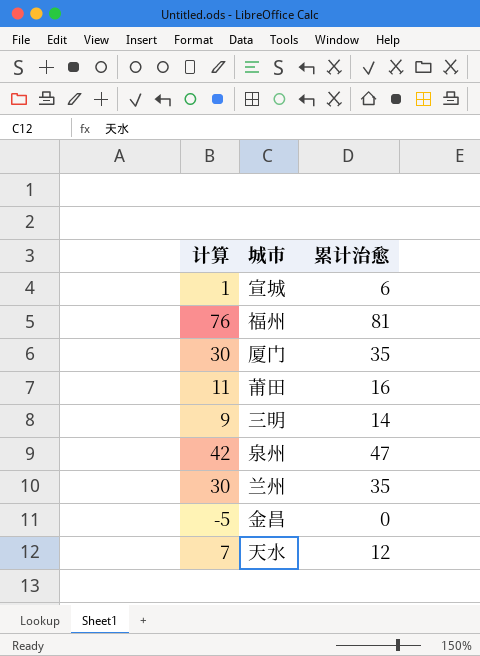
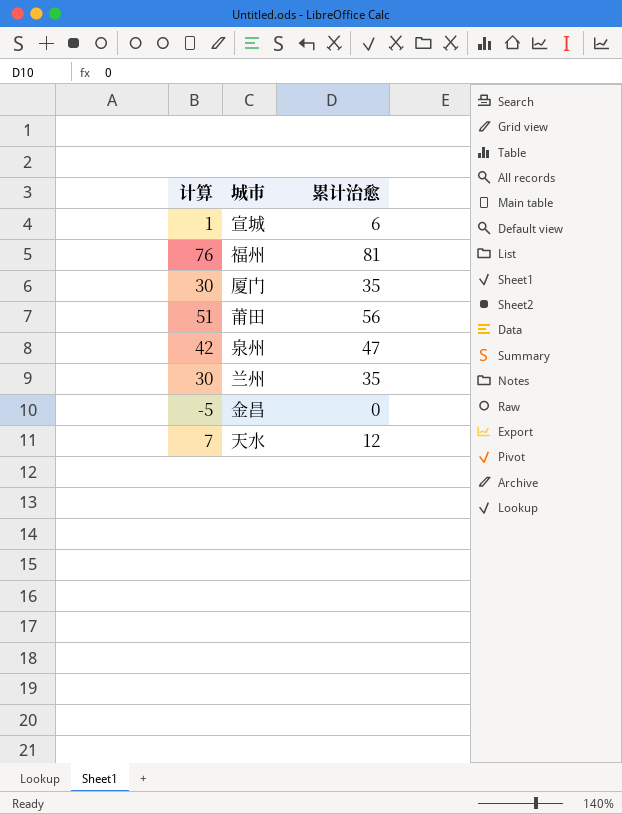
row 三明: 9 | 14 -> none
莆田 | 计算: 11 -> 51
莆田 | 累计治愈: 16 -> 56

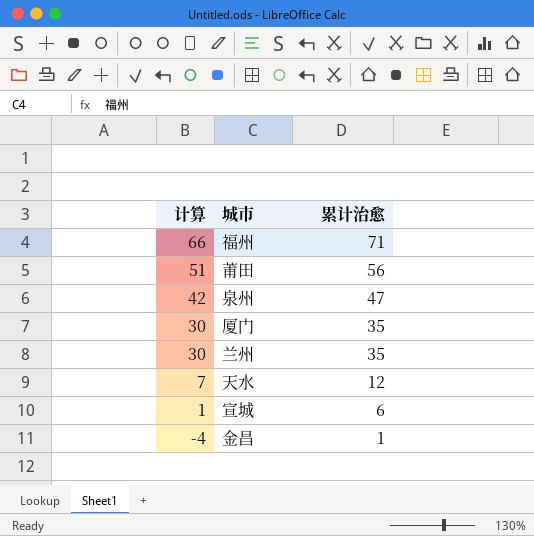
row order: none -> 计算 descending
福州 | 计算: 76 -> 66
福州 | 累计治愈: 81 -> 71
金昌 | 计算: -5 -> -4
金昌 | 累计治愈: 0 -> 1

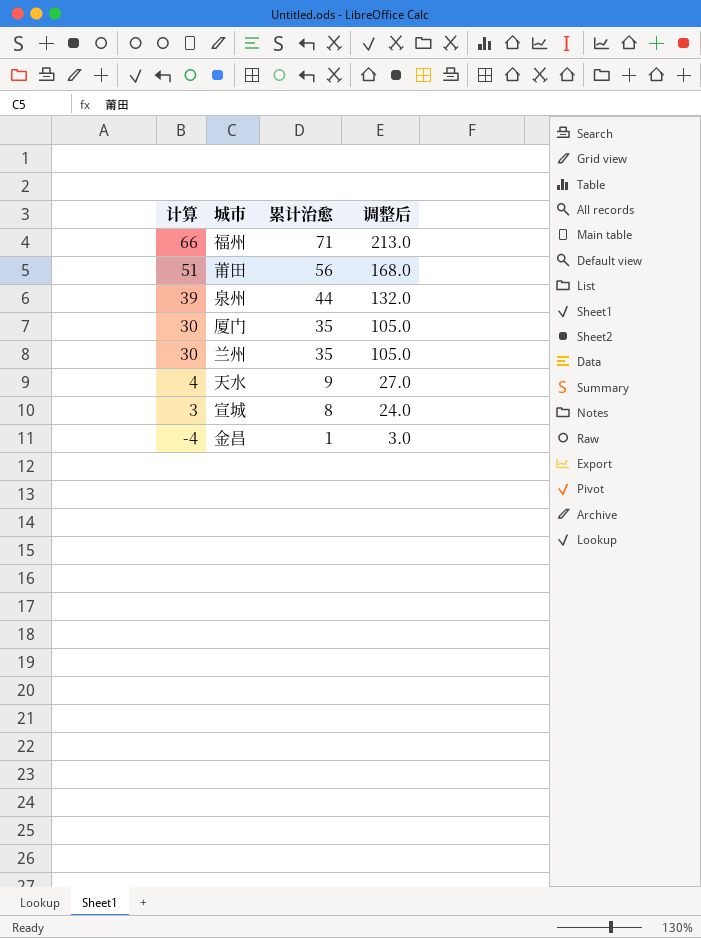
column 调整后 | formula: none -> [累计治愈] * 3
泉州 | 计算: 42 -> 39
泉州 | 累计治愈: 47 -> 44
天水 | 计算: 7 -> 4
天水 | 累计治愈: 12 -> 9
宣城 | 计算: 1 -> 3
宣城 | 累计治愈: 6 -> 8

